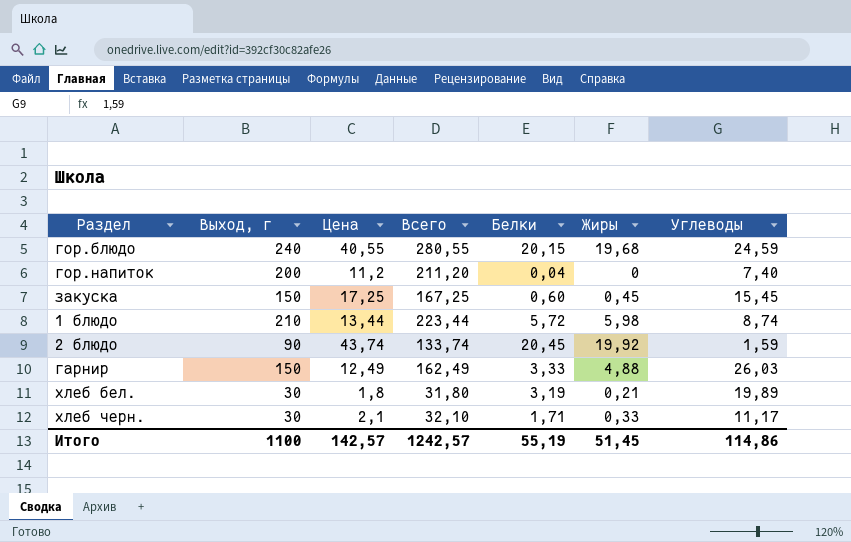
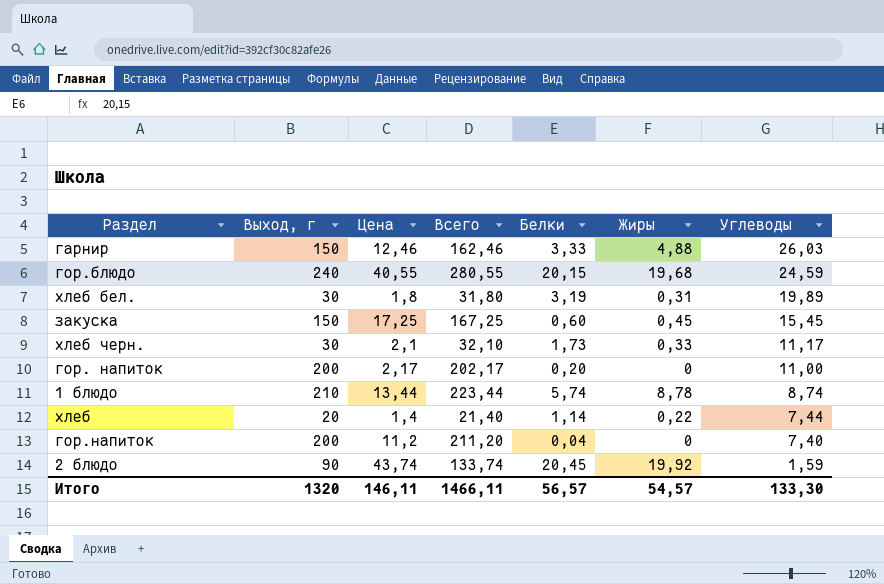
row order: none -> Углеводы descending
гарнир | Цена: 12,49 -> 12,46
гарнир | Всего: 162,49 -> 162,46
хлеб бел. | Жиры: 0,21 -> 0,31
хлеб черн. | Белки: 1,71 -> 1,73
row гор. напиток: none -> 200 | 2,17 | 202,17 | 0,20 | 0 | 11,00
1 блюдо | Белки: 5,72 -> 5,74
1 блюдо | Жиры: 5,98 -> 8,78
row хлеб: none -> 20 | 1,4 | 21,40 | 1,14 | 0,22 | 7,44
Итого | Выход, г: 1100 -> 1320
Итого | Цена: 142,57 -> 146,11
Итого | Всего: 1242,57 -> 1466,11
Итого | Белки: 55,19 -> 56,57
Итого | Жиры: 51,45 -> 54,57
Итого | Углеводы: 114,86 -> 133,30

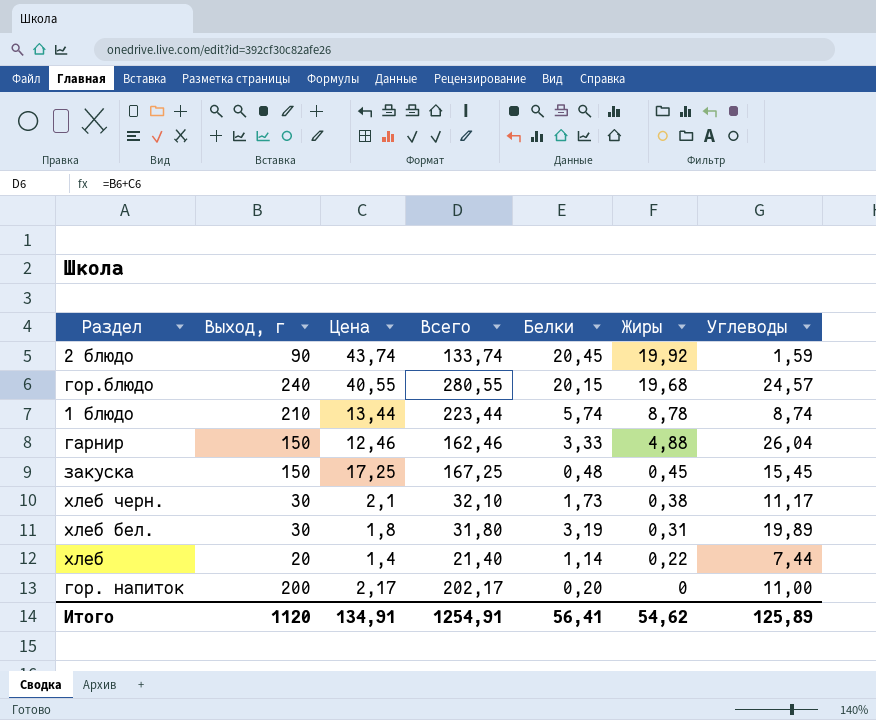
row order: Углеводы descending -> Жиры descending
row гор.напиток: 200 | 11,2 | 211,20 | 0,04 | 0 | 7,40 -> none
гор.блюдо | Углеводы: 24,59 -> 24,57
гарнир | Углеводы: 26,03 -> 26,04
закуска | Белки: 0,60 -> 0,48
хлеб черн. | Жиры: 0,33 -> 0,38
Итого | Выход, г: 1320 -> 1120
Итого | Цена: 146,11 -> 134,91
Итого | Всего: 1466,11 -> 1254,91
Итого | Белки: 56,57 -> 56,41
Итого | Жиры: 54,57 -> 54,62
Итого | Углеводы: 133,30 -> 125,89

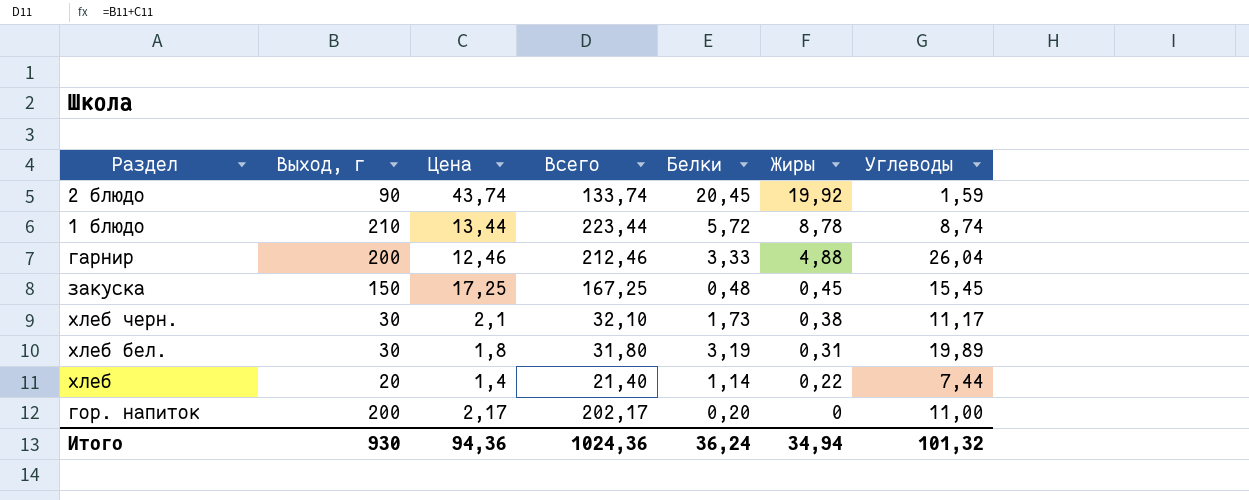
row гор.блюдо: 240 | 40,55 | 280,55 | 20,15 | 19,68 | 24,57 -> none
1 блюдо | Белки: 5,74 -> 5,72
гарнир | Выход, г: 150 -> 200
гарнир | Всего: 162,46 -> 212,46
Итого | Выход, г: 1120 -> 930
Итого | Цена: 134,91 -> 94,36
Итого | Всего: 1254,91 -> 1024,36
Итого | Белки: 56,41 -> 36,24
Итого | Жиры: 54,62 -> 34,94
Итого | Углеводы: 125,89 -> 101,32

